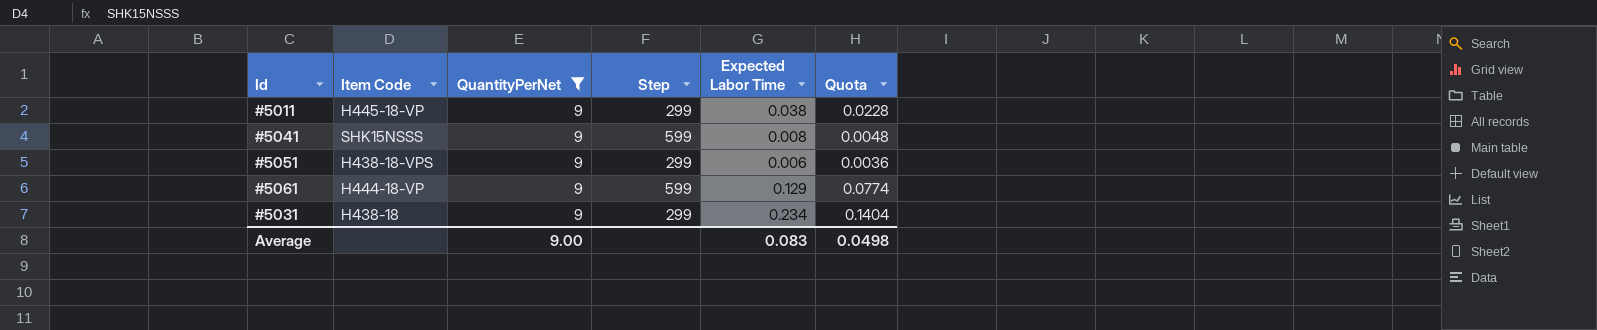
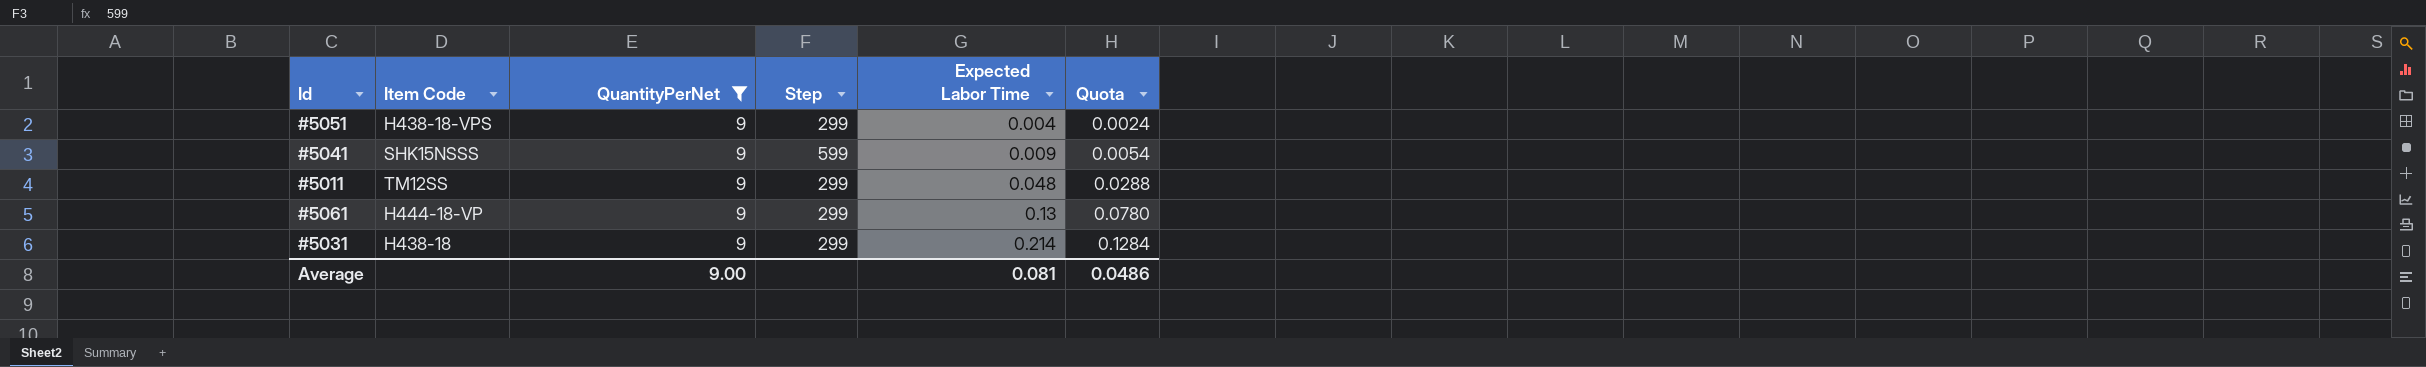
row order: none -> Expected Labor Time ascending
#5051 | Expected Labor Time: 0.006 -> 0.004
#5051 | Quota: 0.0036 -> 0.0024
#5041 | Expected Labor Time: 0.008 -> 0.009
#5041 | Quota: 0.0048 -> 0.0054
#5011 | Item Code: H445-18-VP -> TM12SS
#5011 | Expected Labor Time: 0.038 -> 0.048
#5011 | Quota: 0.0228 -> 0.0288
#5061 | Step: 599 -> 299
#5061 | Expected Labor Time: 0.129 -> 0.13
#5061 | Quota: 0.0774 -> 0.0780
#5031 | Expected Labor Time: 0.234 -> 0.214
#5031 | Quota: 0.1404 -> 0.1284
Average | Expected Labor Time: 0.083 -> 0.081
Average | Quota: 0.0498 -> 0.0486

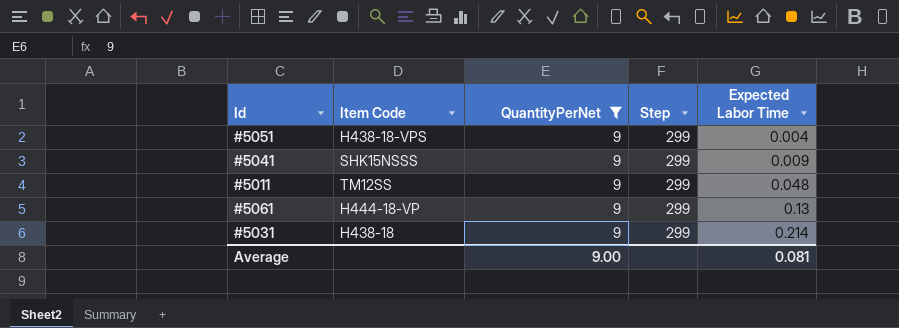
column Quota | formula: [Expected Labor Time] * 0.6 -> none
#5041 | Step: 599 -> 299

